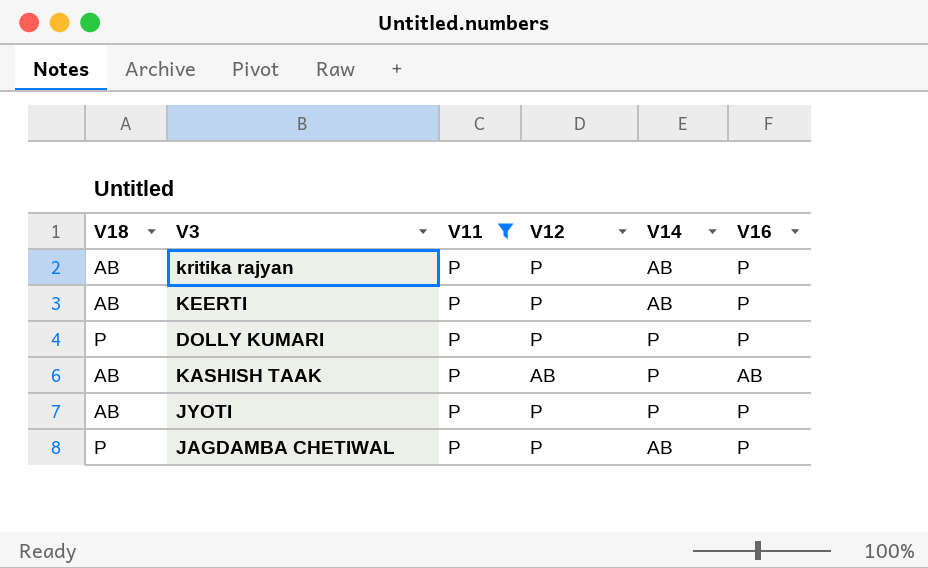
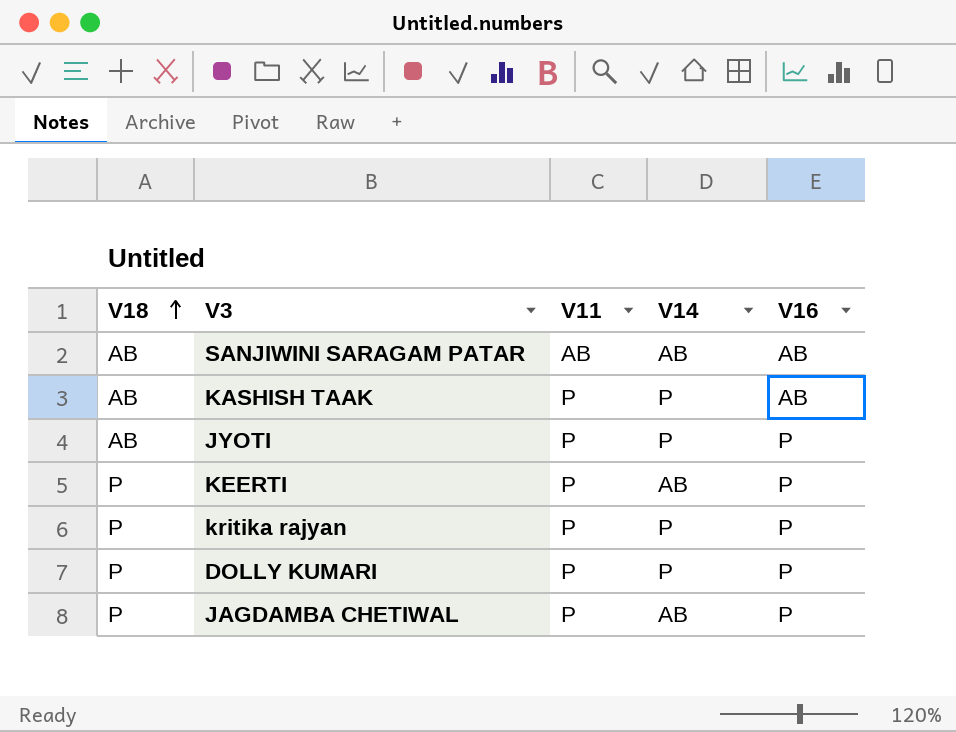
filter: V11 = P -> none
row order: none -> V18 ascending
column V12 | position: 4 -> none
KEERTI | V18: AB -> P
kritika rajyan | V18: AB -> P
kritika rajyan | V14: AB -> P

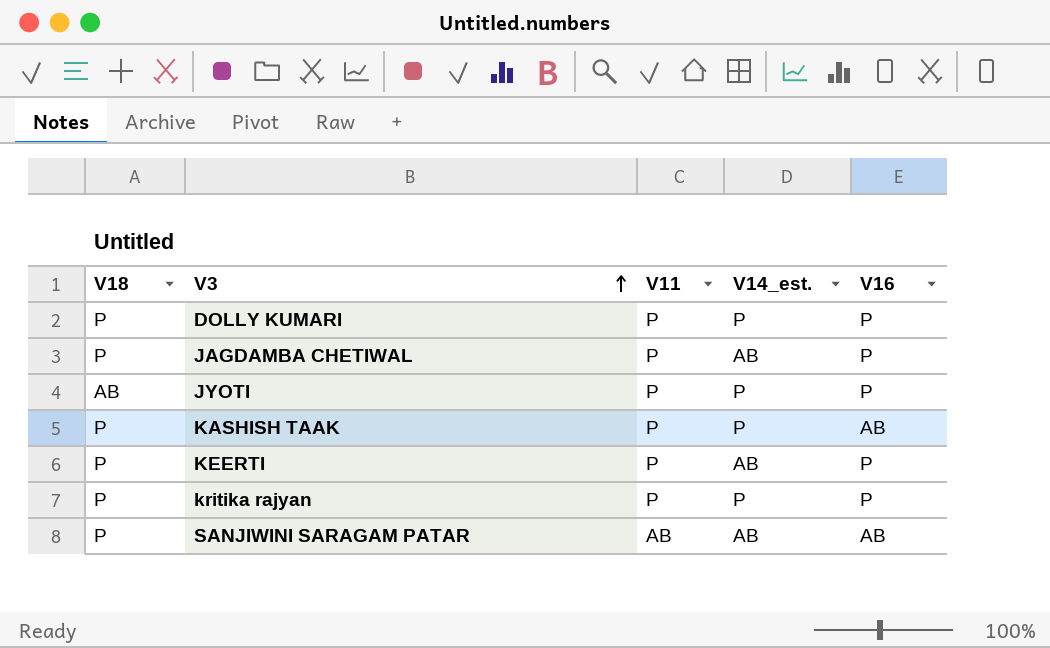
row order: V18 ascending -> V3 ascending
column name: V14 -> V14_est.
KASHISH TAAK | V18: AB -> P
SANJIWINI SARAGAM PATAR | V18: AB -> P

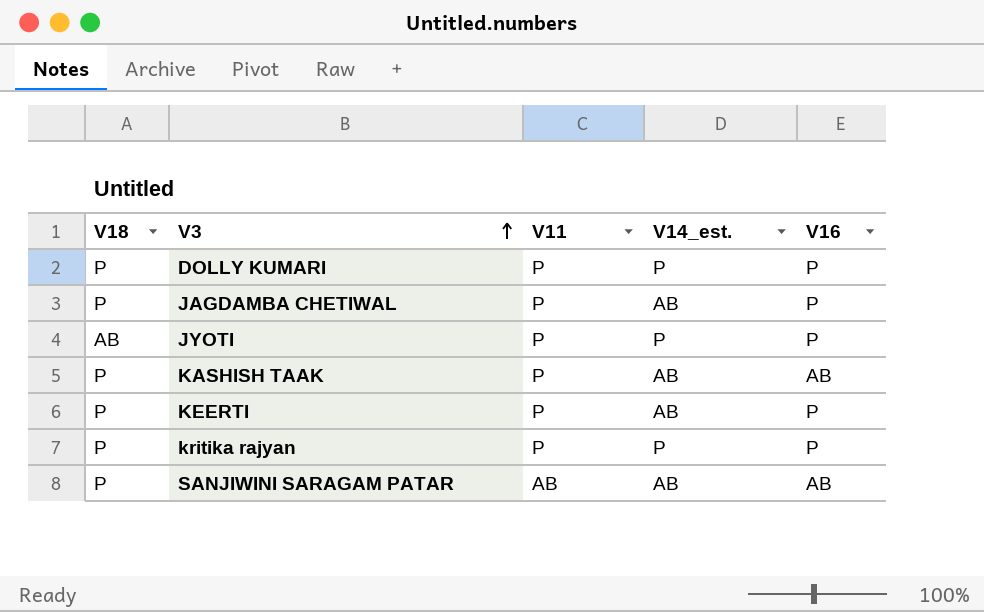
KASHISH TAAK | V14_est.: P -> AB

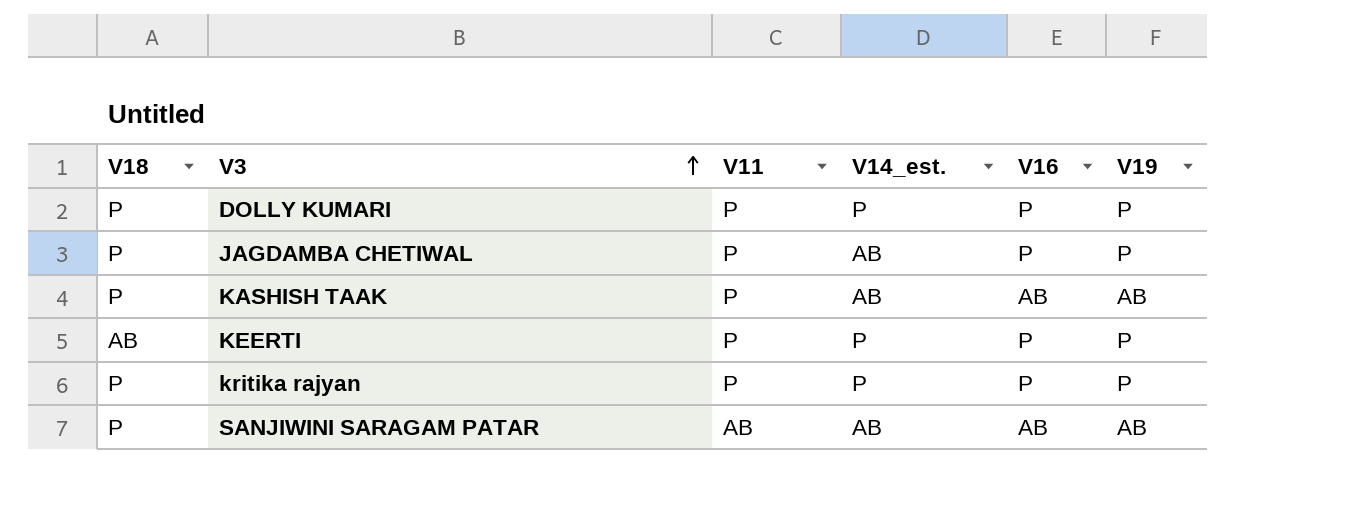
column V19 | position: none -> 6
row JYOTI: AB | P | P | P -> none
KEERTI | V18: P -> AB
KEERTI | V14_est.: AB -> P

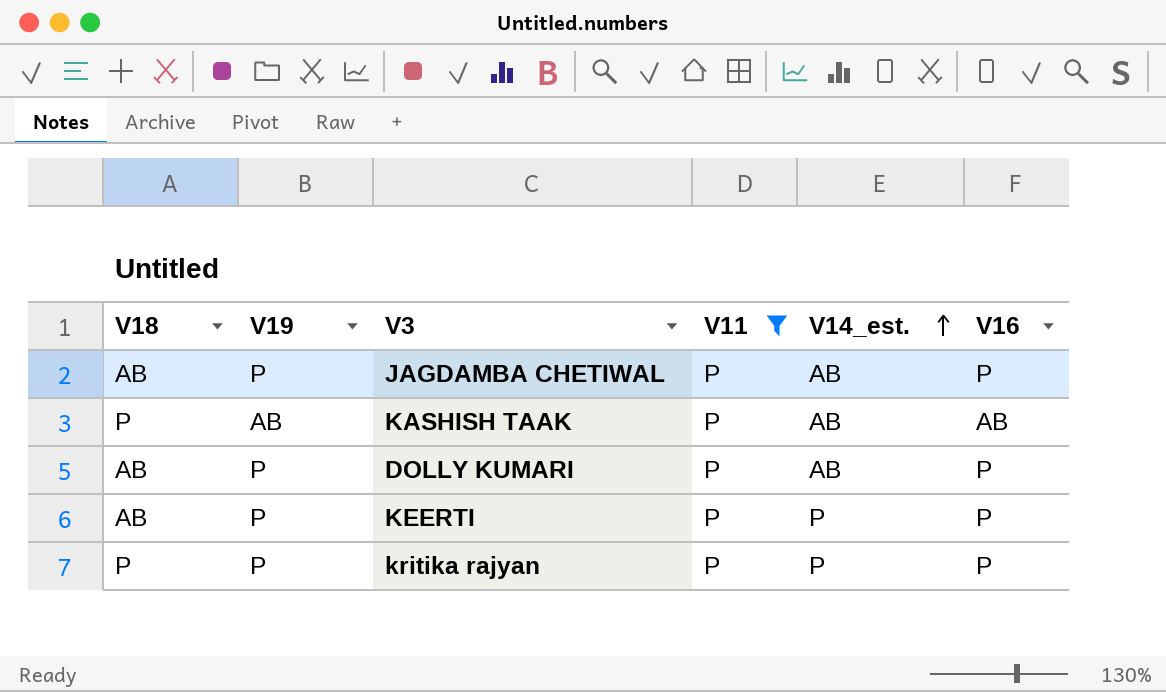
filter: none -> V11 = P
row order: V3 ascending -> V14_est. ascending
column V19 | position: 6 -> 2
JAGDAMBA CHETIWAL | V18: P -> AB
DOLLY KUMARI | V18: P -> AB
DOLLY KUMARI | V14_est.: P -> AB

